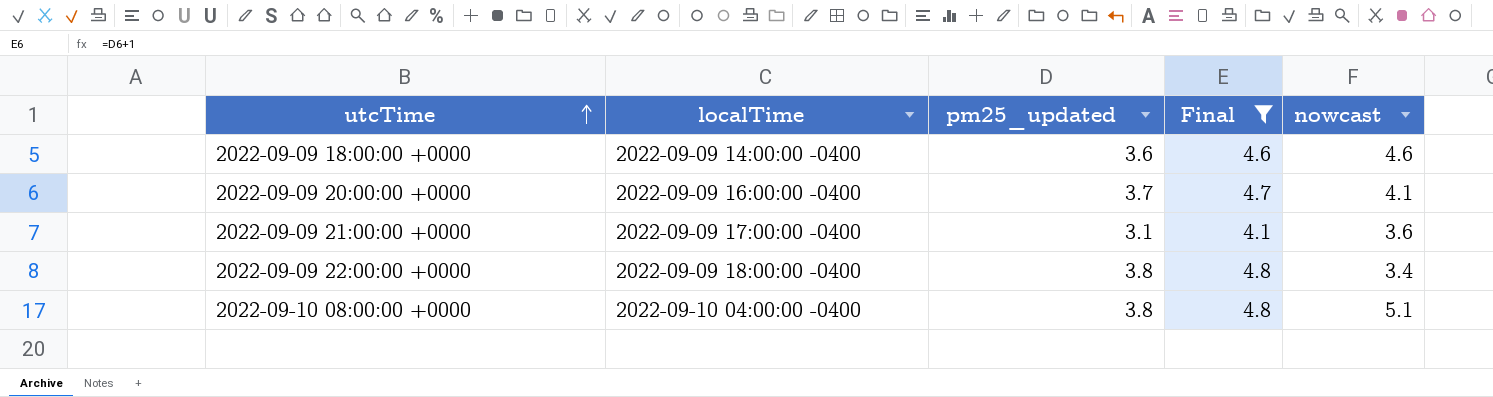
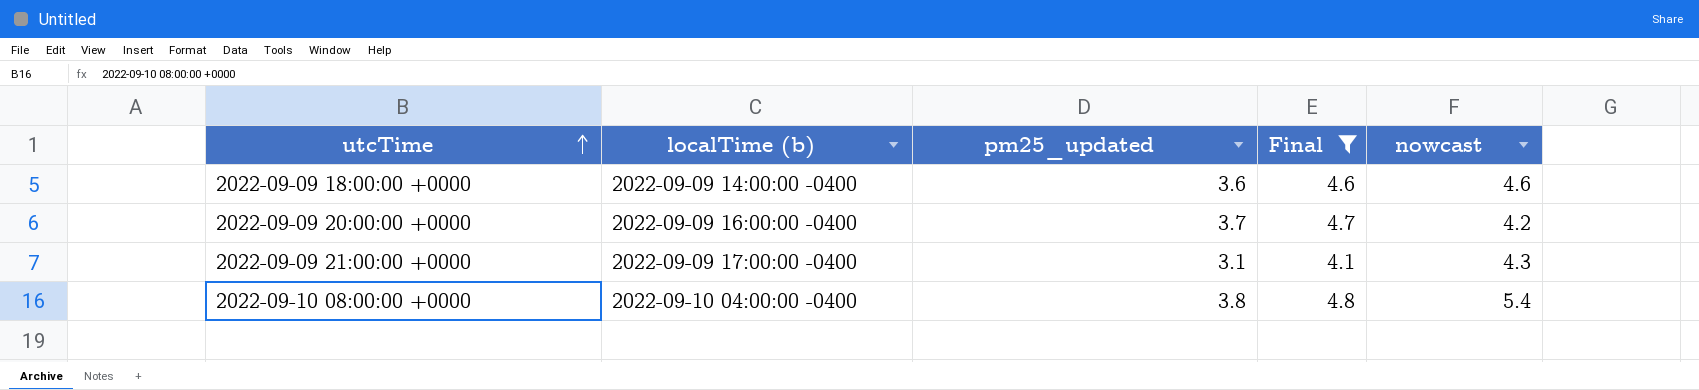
column name: localTime -> localTime (b)
row 2022-09-09 22:00:00 +0000: 2022-09-09 18:00:00 -0400 | 3.8 | 4.8 | 3.4 -> none
2022-09-09 20:00:00 +0000 | nowcast: 4.1 -> 4.2
2022-09-09 21:00:00 +0000 | nowcast: 3.6 -> 4.3
2022-09-10 08:00:00 +0000 | nowcast: 5.1 -> 5.4

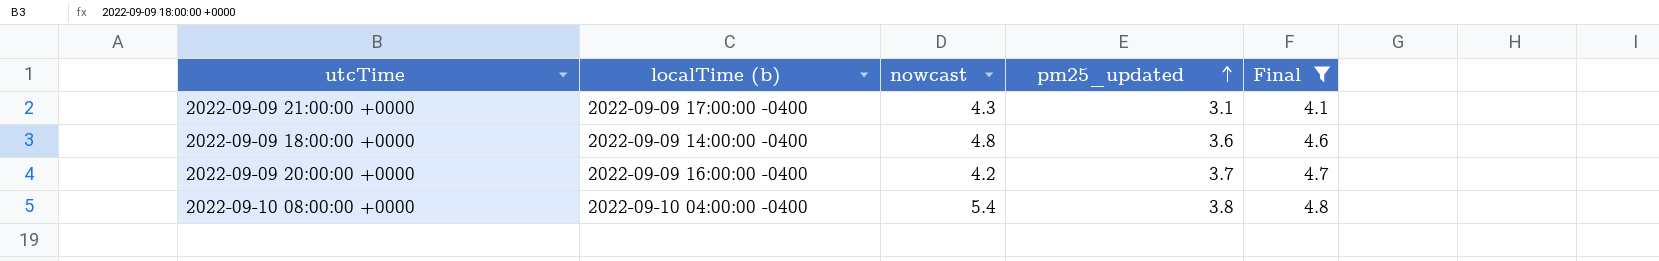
row order: utcTime ascending -> pm25_updated ascending
column nowcast | position: 5 -> 3
2022-09-09 18:00:00 +0000 | nowcast: 4.6 -> 4.8

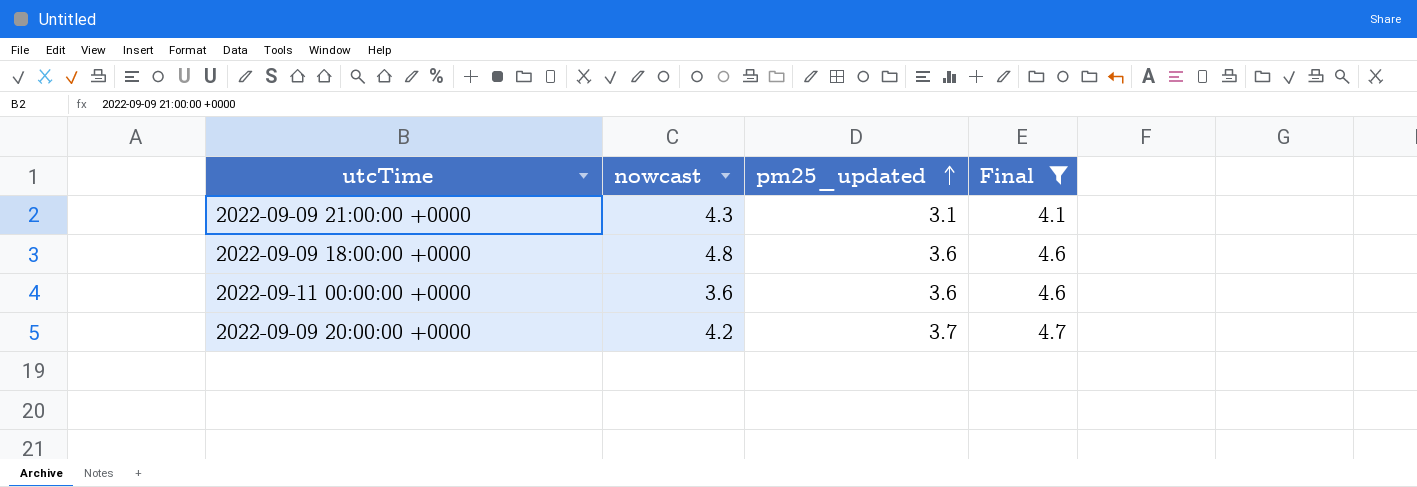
column localTime (b) | position: 2 -> none
row 2022-09-10 08:00:00 +0000: 2022-09-10 04:00:00 -0400 | 5.4 | 3.8 | 4.8 -> none
row 2022-09-11 00:00:00 +0000: none -> 3.6 | 3.6 | 4.6

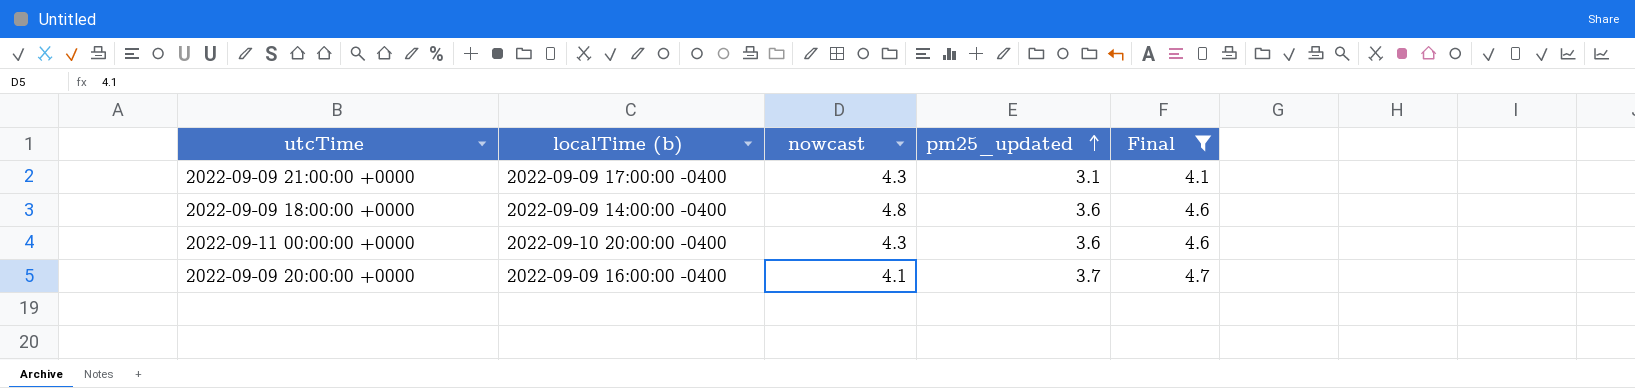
column localTime (b) | position: none -> 2
2022-09-11 00:00:00 +0000 | nowcast: 3.6 -> 4.3
2022-09-09 20:00:00 +0000 | nowcast: 4.2 -> 4.1

